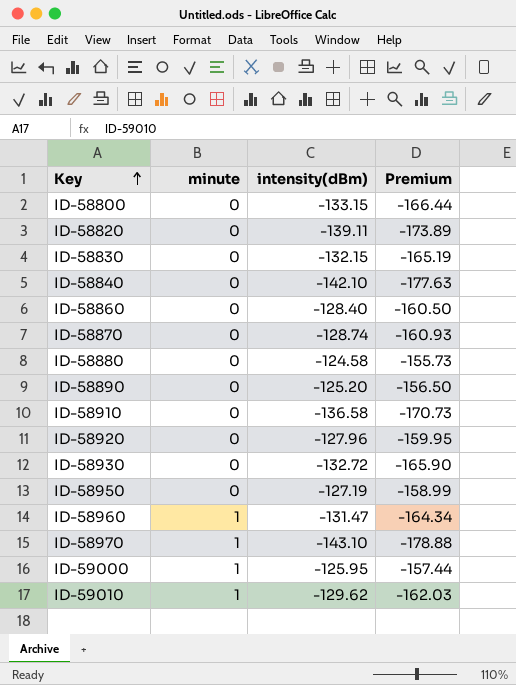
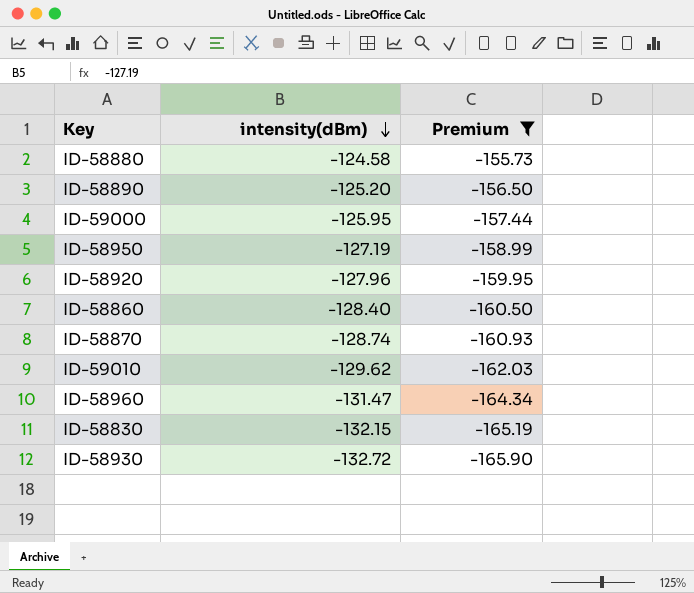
filter: none -> Premium >= -165.90
row order: Key ascending -> intensity(dBm) descending
column minute | position: 2 -> none

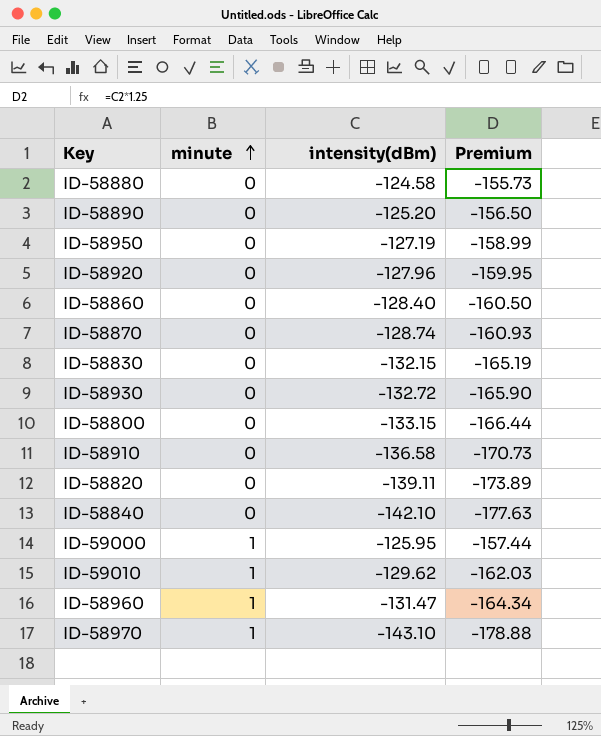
filter: Premium >= -165.90 -> none
row order: intensity(dBm) descending -> minute ascending
column minute | position: none -> 2

